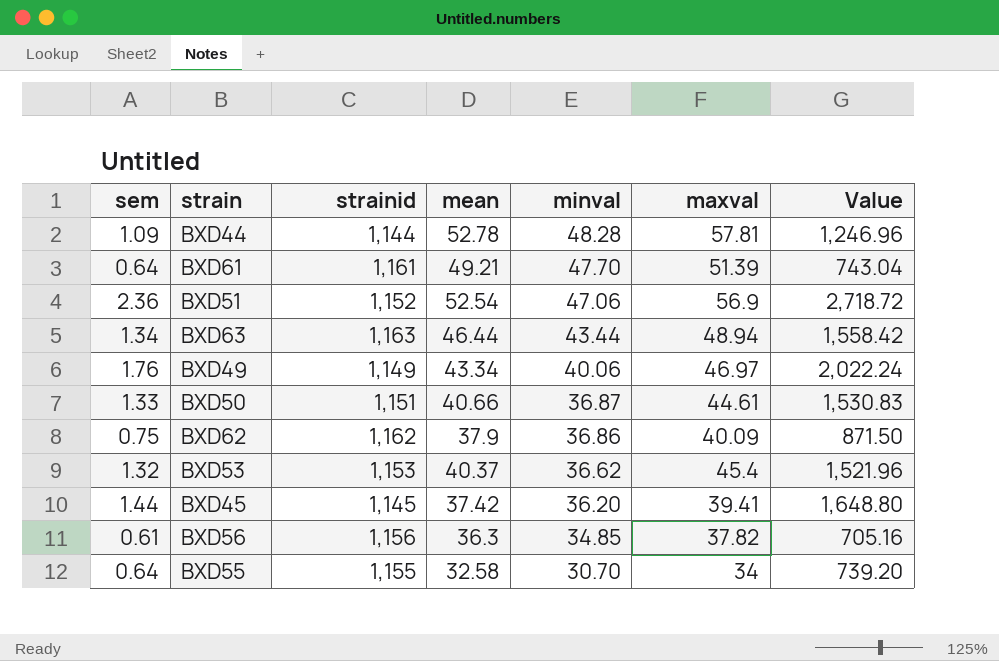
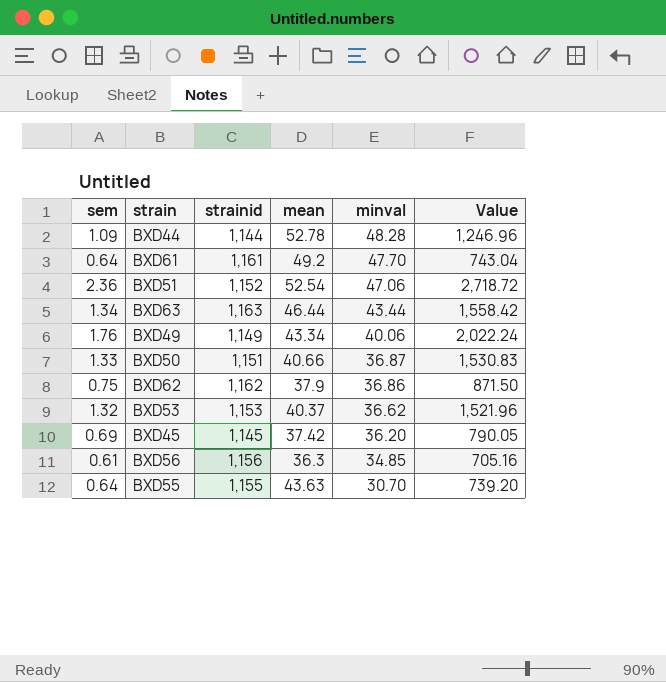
column maxval | position: 6 -> none
BXD61 | mean: 49.21 -> 49.2
BXD45 | sem: 1.44 -> 0.69
BXD45 | Value: 1,648.80 -> 790.05
BXD55 | mean: 32.58 -> 43.63

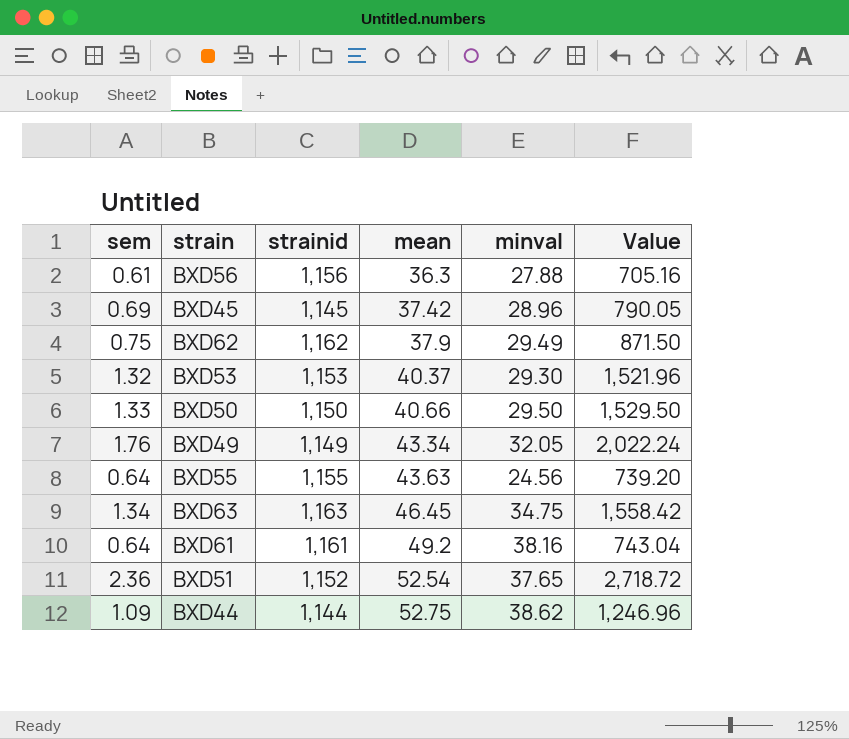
row order: minval descending -> mean ascending
BXD56 | minval: 34.85 -> 27.88
BXD45 | minval: 36.20 -> 28.96
BXD62 | minval: 36.86 -> 29.49
BXD53 | minval: 36.62 -> 29.30
BXD50 | strainid: 1,151 -> 1,150
BXD50 | minval: 36.87 -> 29.50
BXD50 | Value: 1,530.83 -> 1,529.50
BXD49 | minval: 40.06 -> 32.05
BXD55 | minval: 30.70 -> 24.56
BXD63 | mean: 46.44 -> 46.45
BXD63 | minval: 43.44 -> 34.75
BXD61 | minval: 47.70 -> 38.16
BXD51 | minval: 47.06 -> 37.65
BXD44 | mean: 52.78 -> 52.75
BXD44 | minval: 48.28 -> 38.62

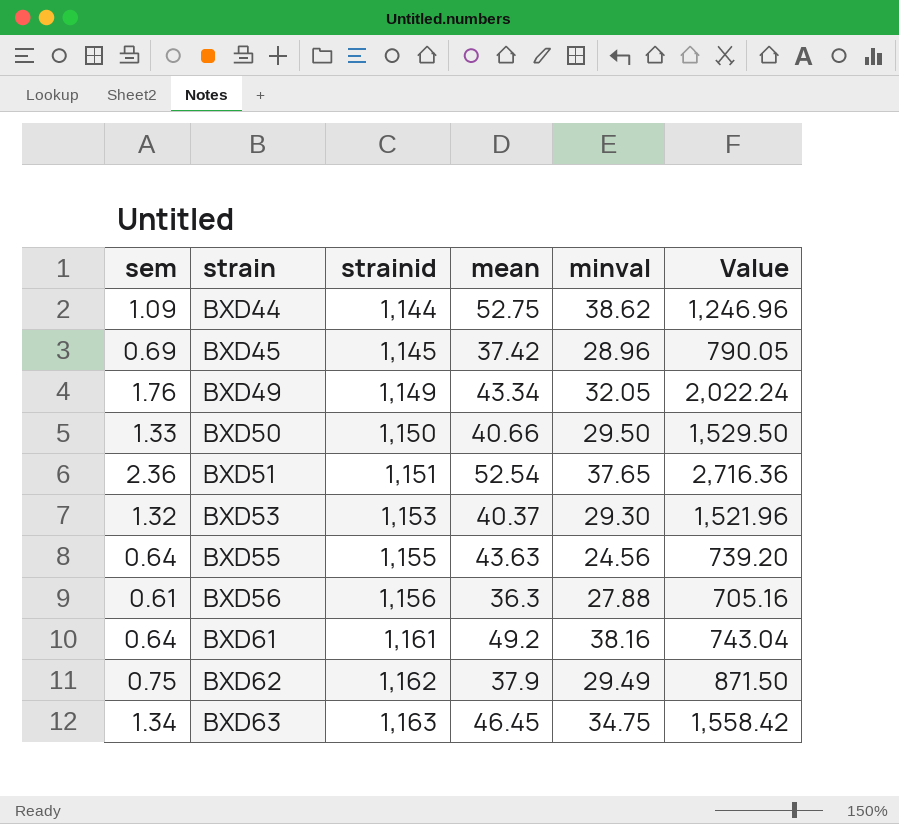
row order: mean ascending -> strain ascending
BXD51 | strainid: 1,152 -> 1,151
BXD51 | Value: 2,718.72 -> 2,716.36

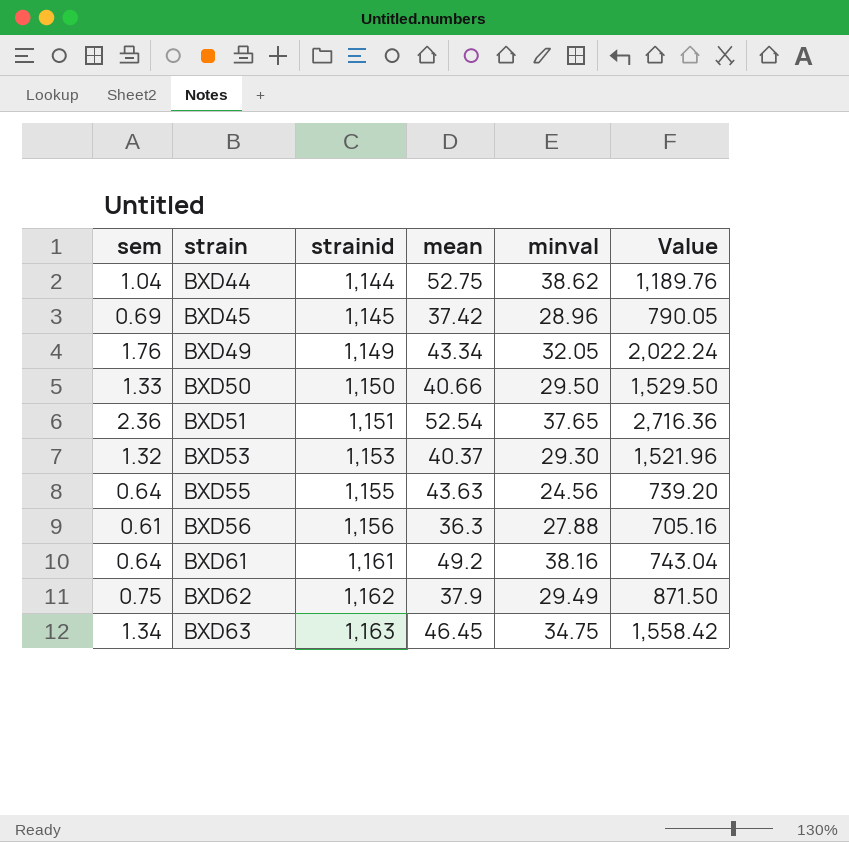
BXD44 | sem: 1.09 -> 1.04
BXD44 | Value: 1,246.96 -> 1,189.76

